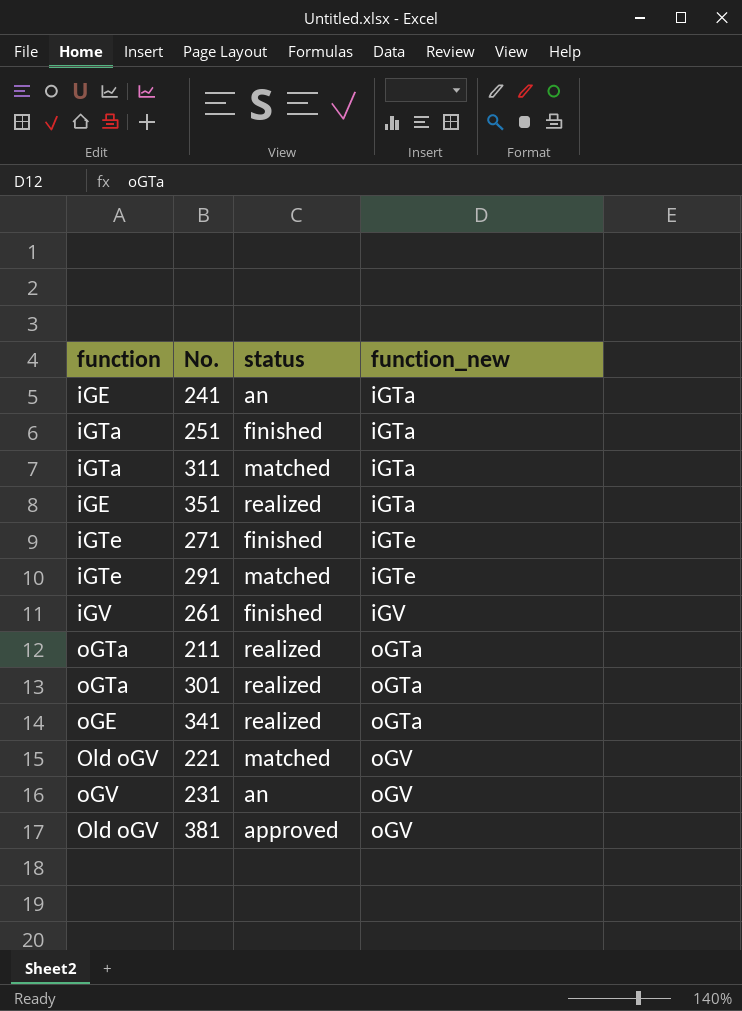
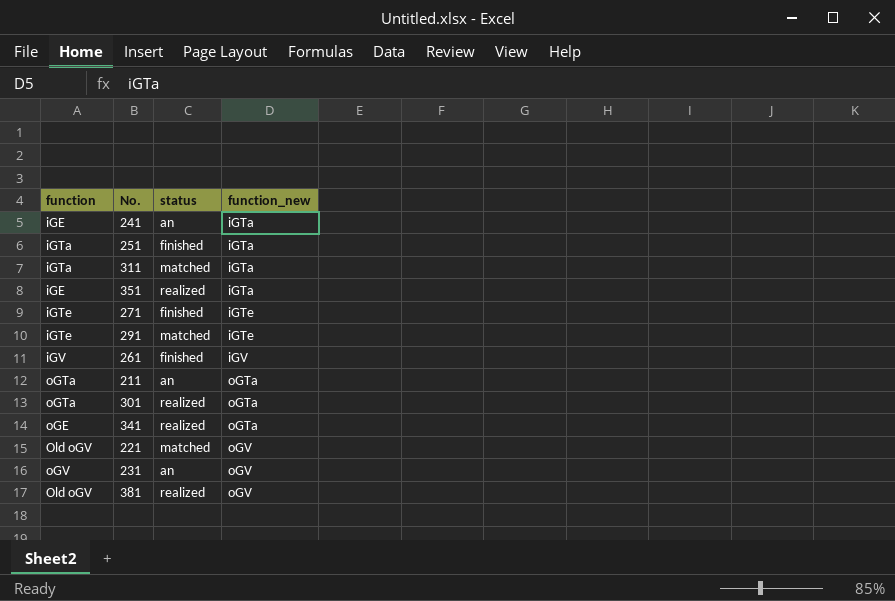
211 | status: realized -> an
381 | status: approved -> realized

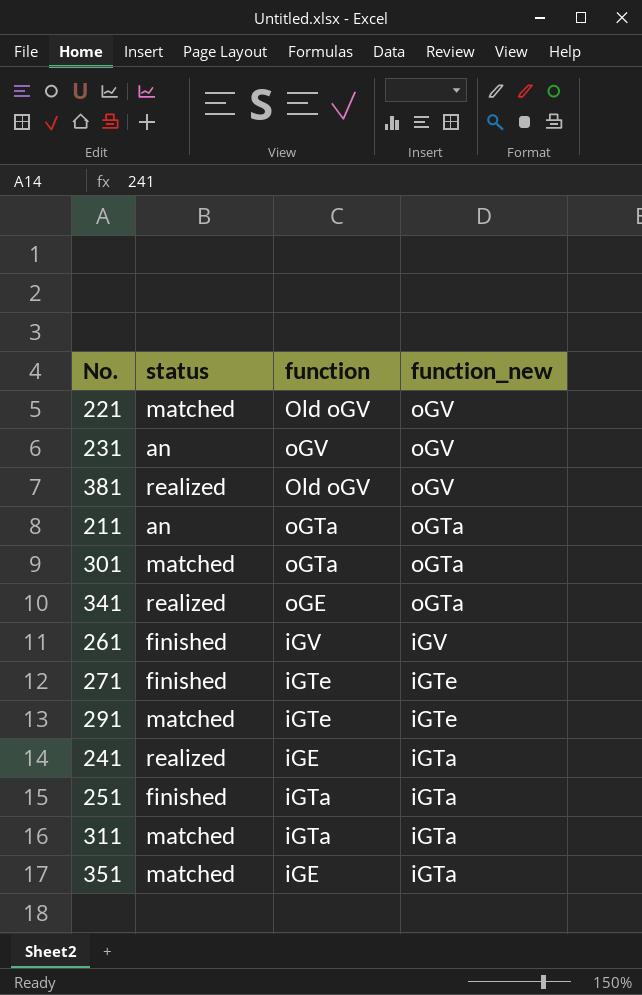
row order: function_new ascending -> function_new descending
column function | position: 1 -> 3
301 | status: realized -> matched
241 | status: an -> realized
351 | status: realized -> matched

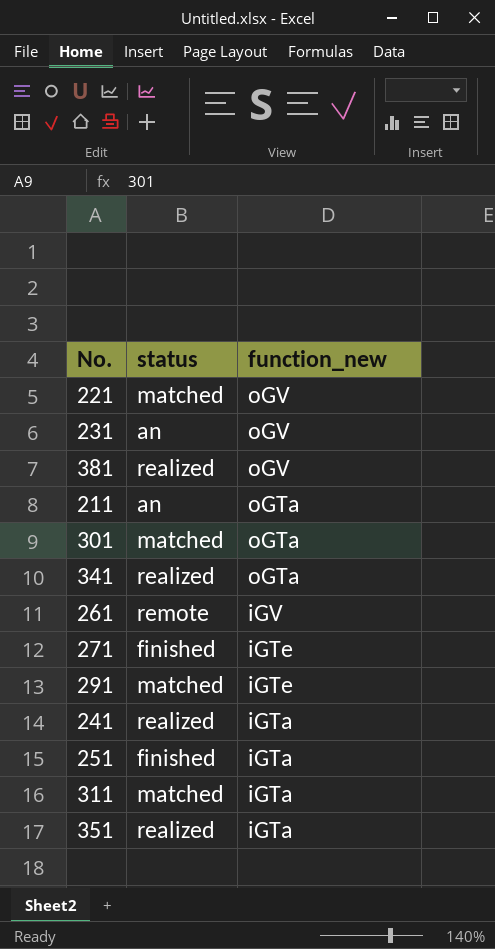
column function | position: 3 -> none
261 | status: finished -> remote
351 | status: matched -> realized

